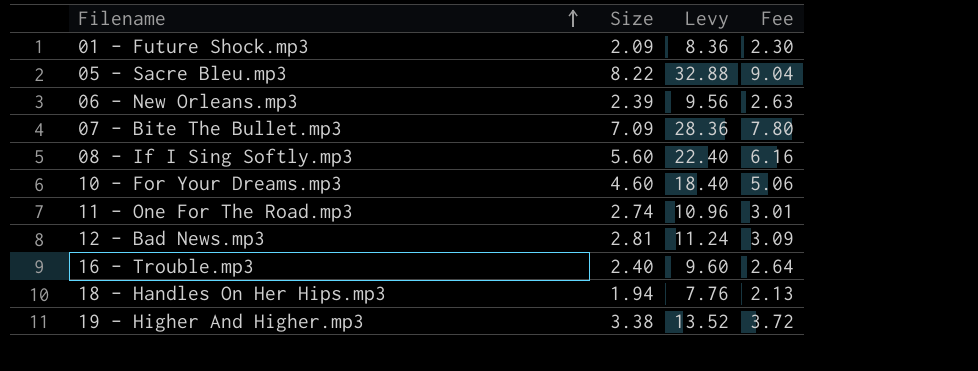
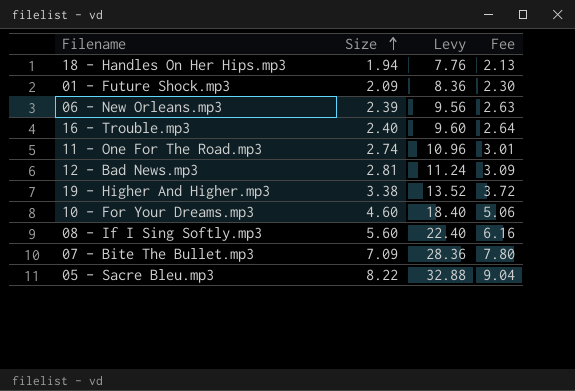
row order: Filename ascending -> Size ascending

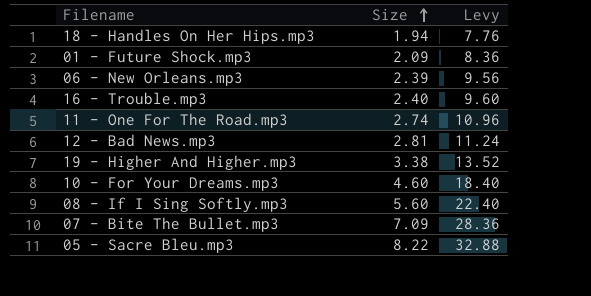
column Fee | formula: [Size] * 1.1 -> none

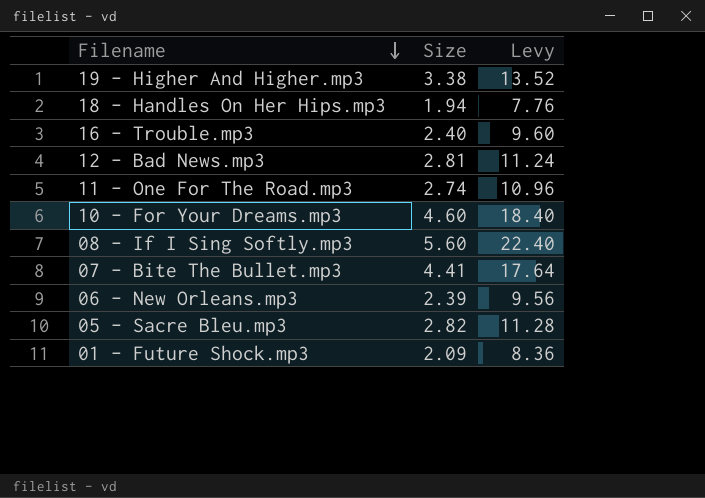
row order: Size ascending -> Filename descending
07 - Bite The Bullet.mp3 | Size: 7.09 -> 4.41
07 - Bite The Bullet.mp3 | Levy: 28.36 -> 17.64
05 - Sacre Bleu.mp3 | Size: 8.22 -> 2.82
05 - Sacre Bleu.mp3 | Levy: 32.88 -> 11.28

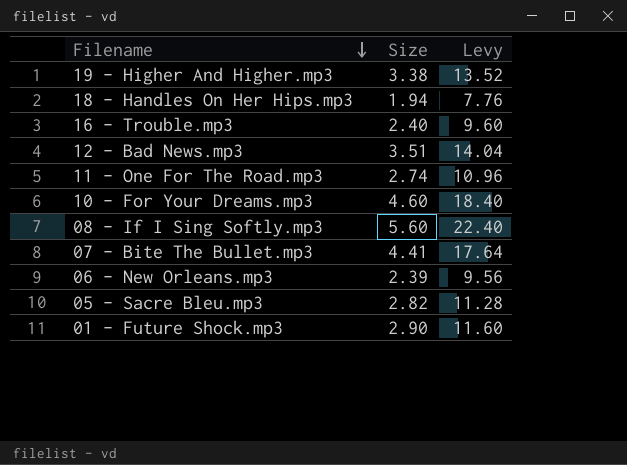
12 - Bad News.mp3 | Size: 2.81 -> 3.51
12 - Bad News.mp3 | Levy: 11.24 -> 14.04
01 - Future Shock.mp3 | Size: 2.09 -> 2.90
01 - Future Shock.mp3 | Levy: 8.36 -> 11.60

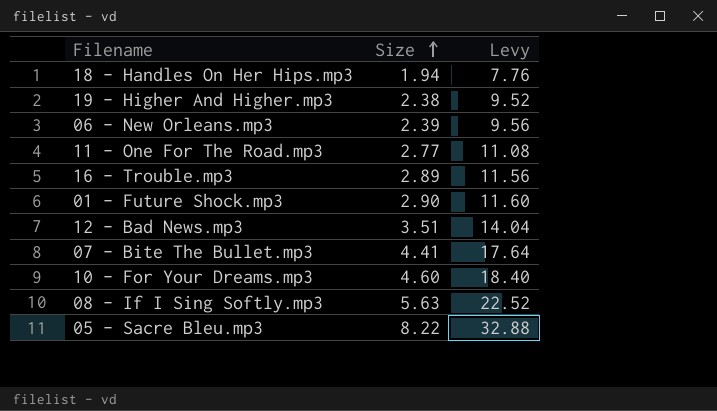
row order: Filename descending -> Size ascending
19 - Higher And Higher.mp3 | Size: 3.38 -> 2.38
19 - Higher And Higher.mp3 | Levy: 13.52 -> 9.52
11 - One For The Road.mp3 | Size: 2.74 -> 2.77
11 - One For The Road.mp3 | Levy: 10.96 -> 11.08
16 - Trouble.mp3 | Size: 2.40 -> 2.89
16 - Trouble.mp3 | Levy: 9.60 -> 11.56
08 - If I Sing Softly.mp3 | Size: 5.60 -> 5.63
08 - If I Sing Softly.mp3 | Levy: 22.40 -> 22.52
05 - Sacre Bleu.mp3 | Size: 2.82 -> 8.22
05 - Sacre Bleu.mp3 | Levy: 11.28 -> 32.88

